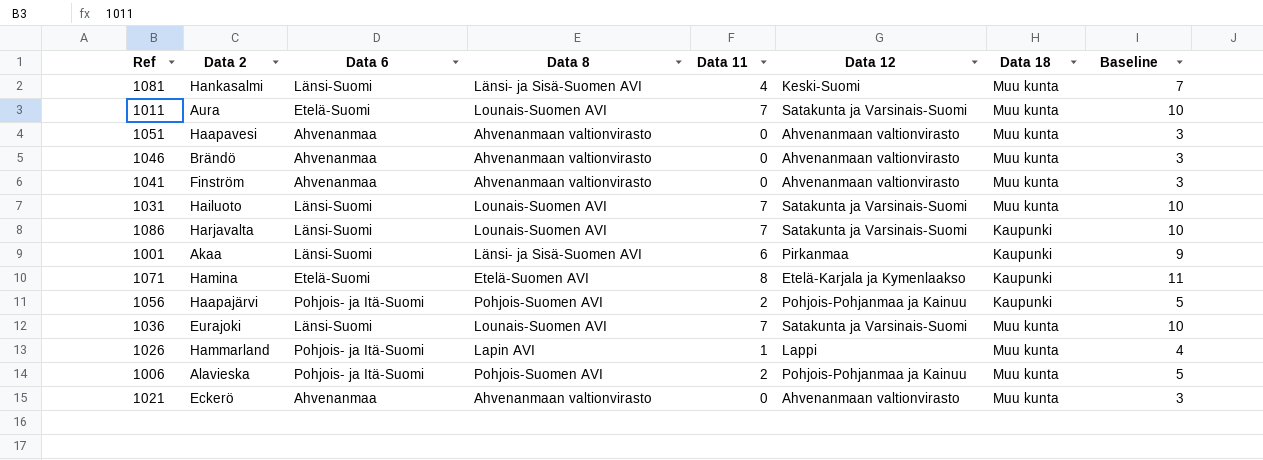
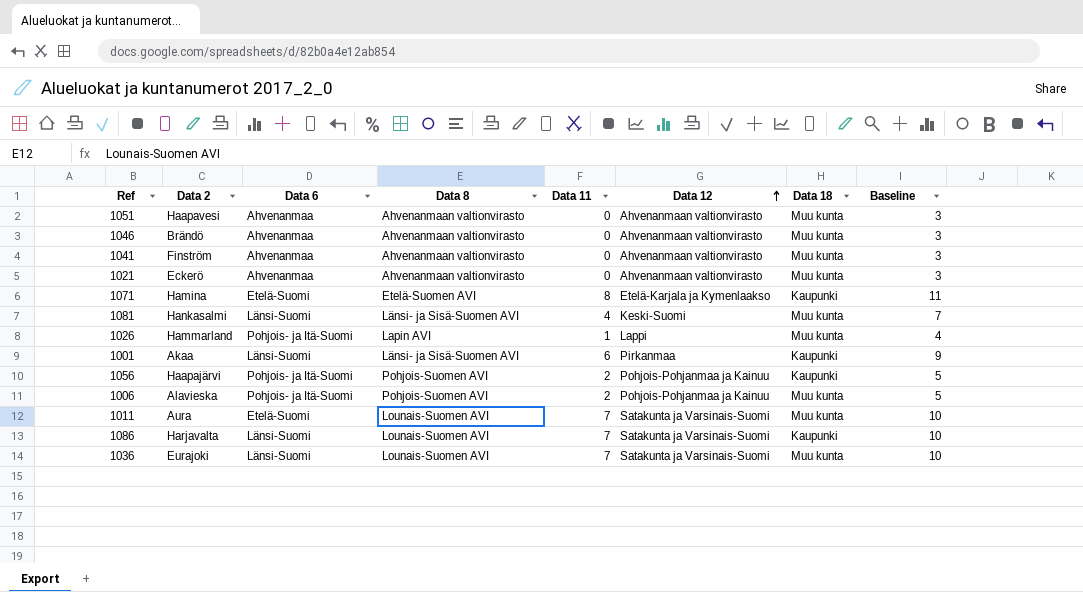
row order: none -> Data 12 ascending
row 1031: Hailuoto | Länsi-Suomi | Lounais-Suomen AVI | 7 | Satakunta ja Varsinais-Suomi | Muu kunta | 10 -> none

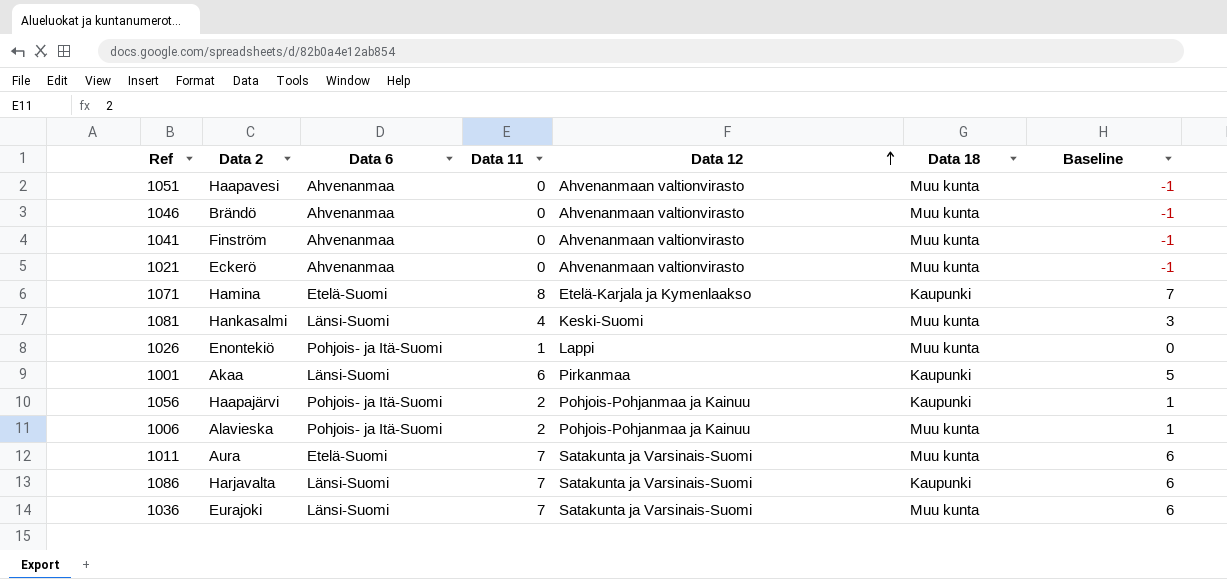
column Data 8 | position: 4 -> none
column Baseline | formula: [Data 11] + 3 -> [Data 11] - 1
1026 | Data 2: Hammarland -> Enontekiö

